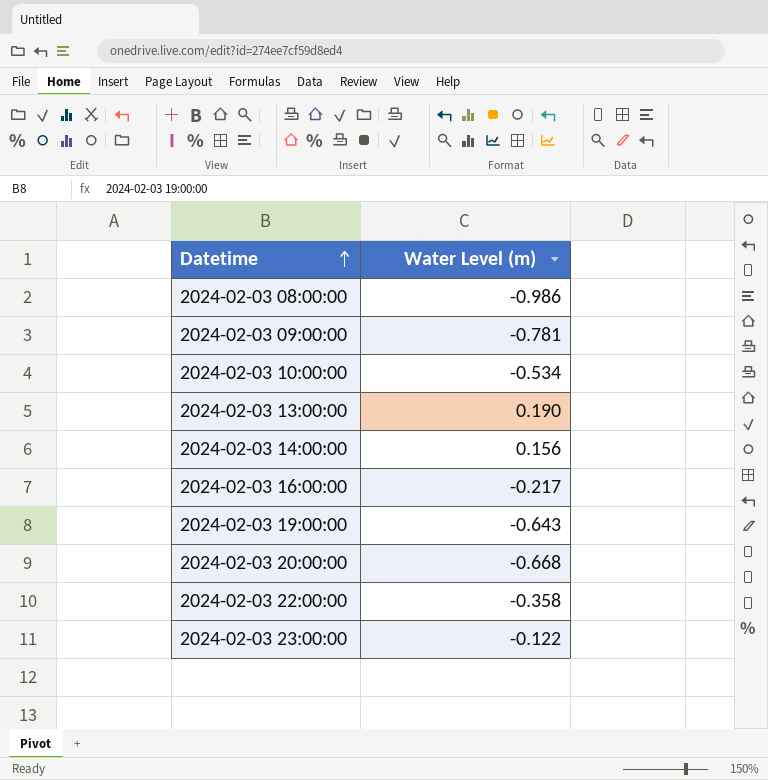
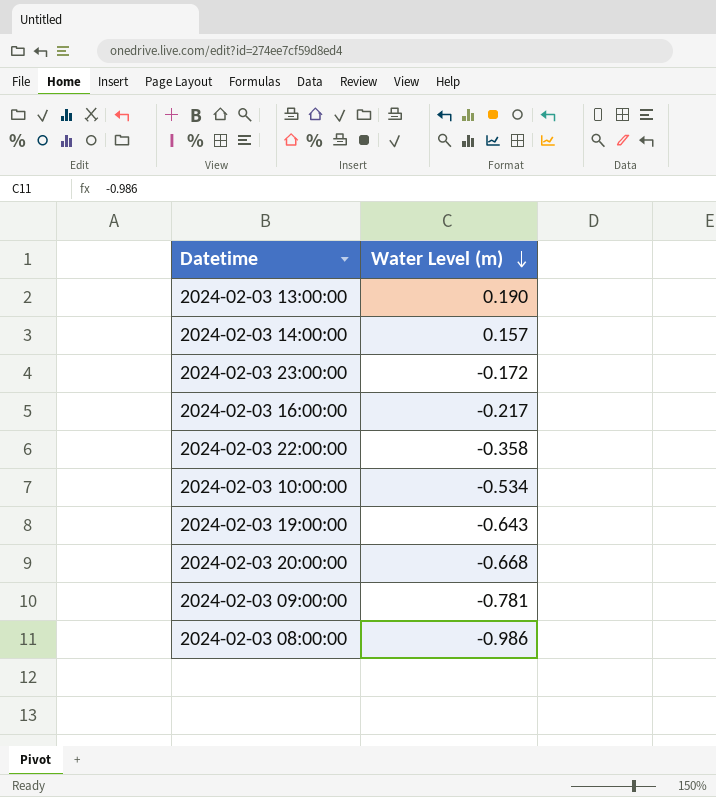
row order: Datetime ascending -> Water Level (m) descending
2024-02-03 14:00:00 | Water Level (m): 0.156 -> 0.157
2024-02-03 23:00:00 | Water Level (m): -0.122 -> -0.172

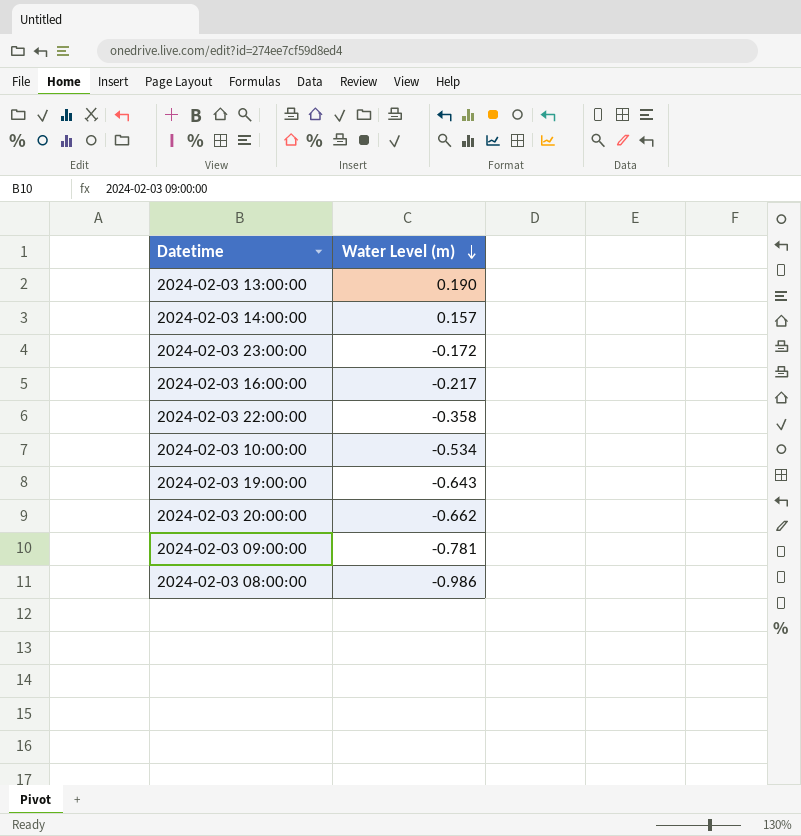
2024-02-03 20:00:00 | Water Level (m): -0.668 -> -0.662

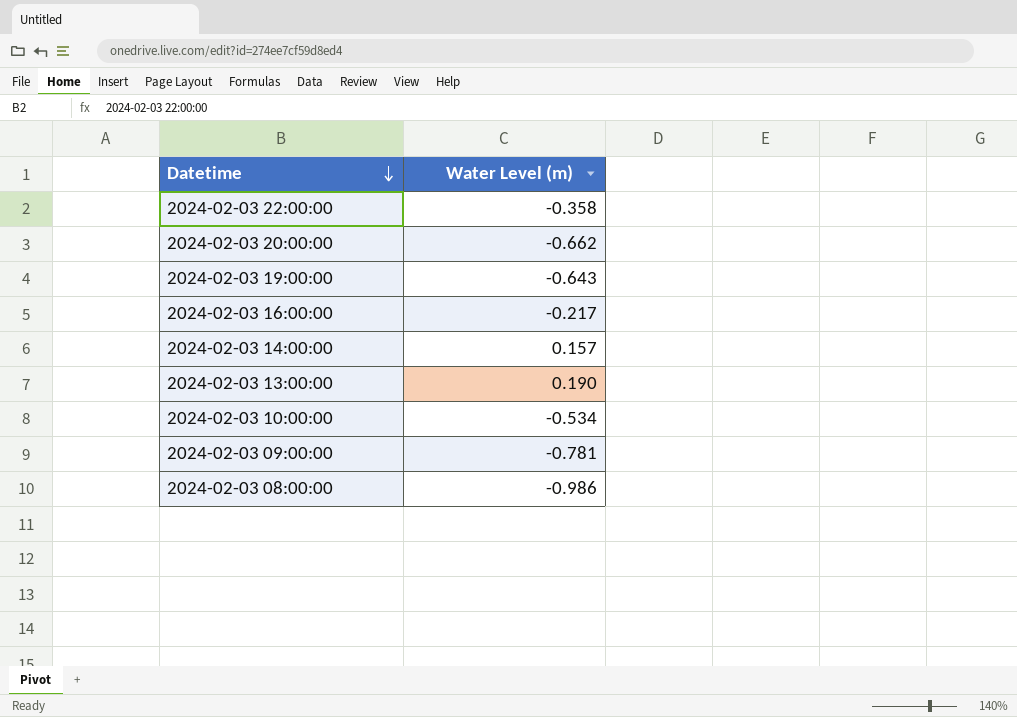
row order: Water Level (m) descending -> Datetime descending
row 2024-02-03 23:00:00: -0.172 -> none

